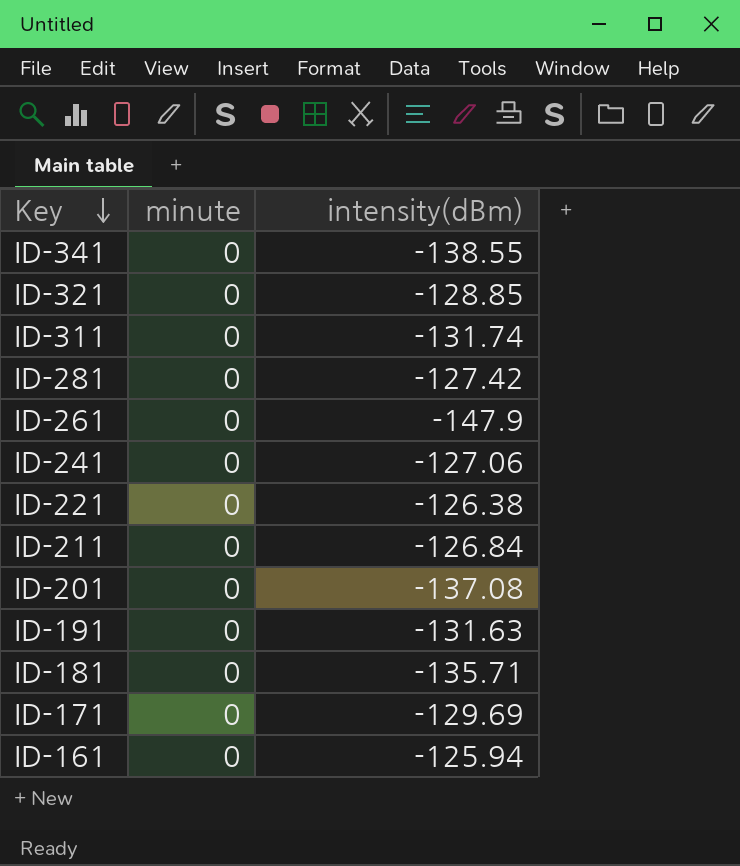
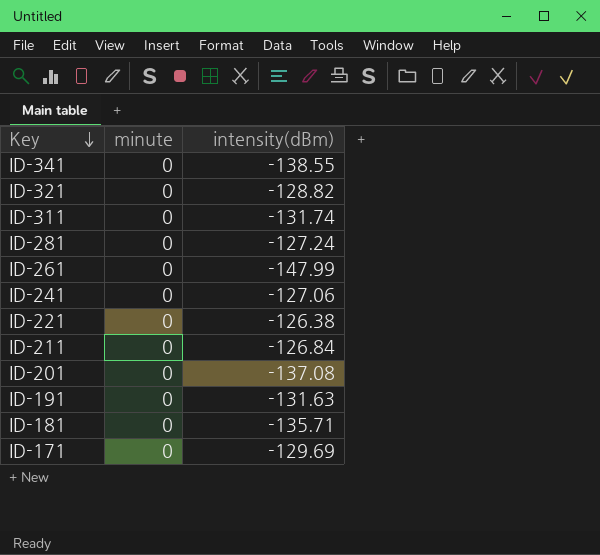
row ID-161: 0 | -125.94 -> none
ID-321 | intensity(dBm): -128.85 -> -128.82
ID-281 | intensity(dBm): -127.42 -> -127.24
ID-261 | intensity(dBm): -147.9 -> -147.99

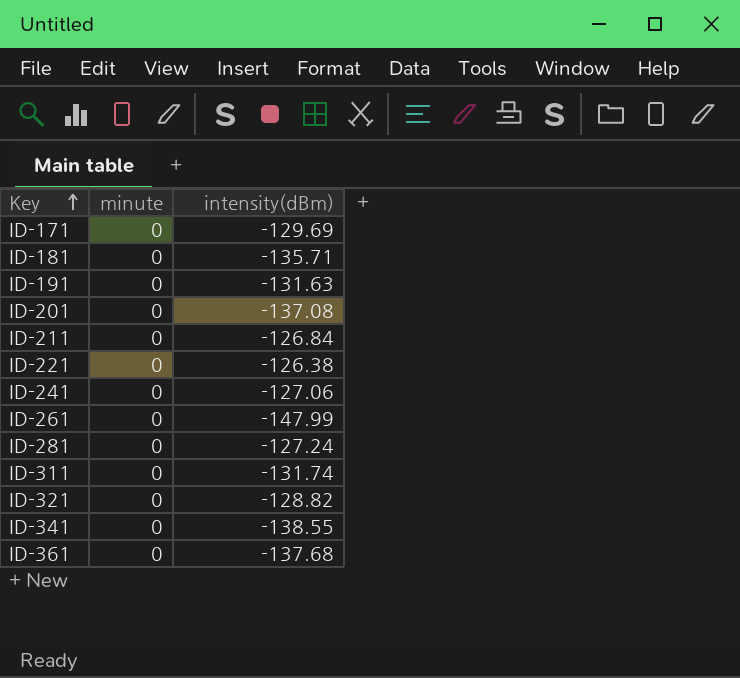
row order: Key descending -> Key ascending
row ID-361: none -> 0 | -137.68

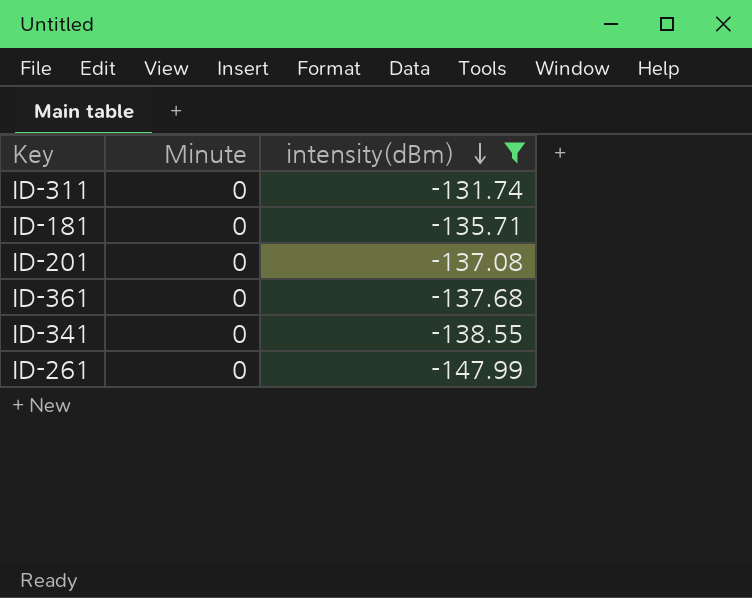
filter: none -> intensity(dBm) <= -131.74
row order: Key ascending -> intensity(dBm) descending
column name: minute -> Minute

